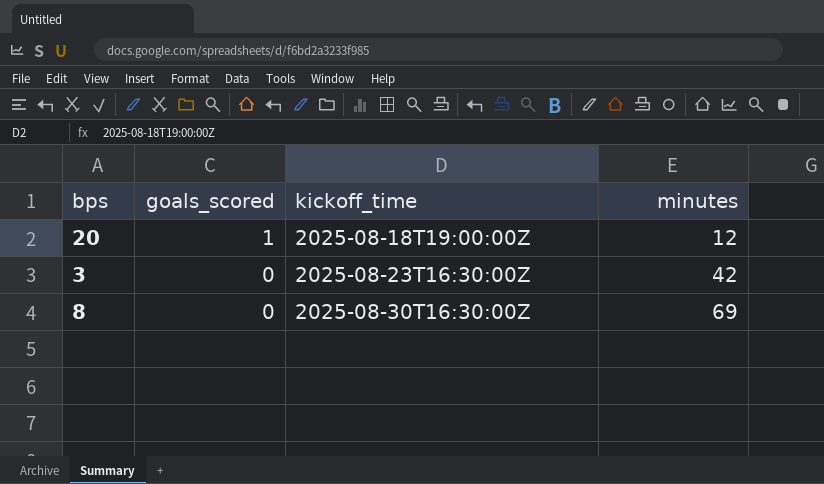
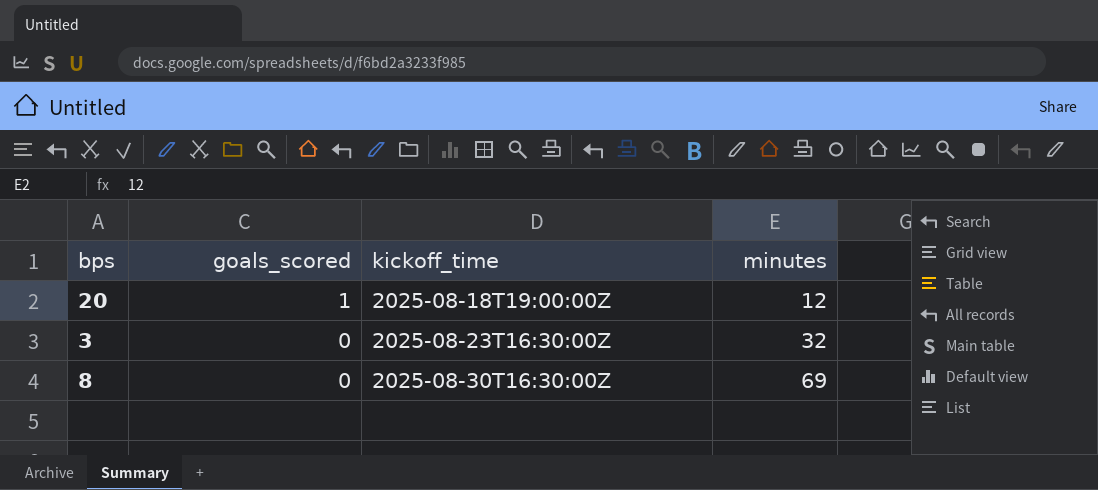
3 | minutes: 42 -> 32

